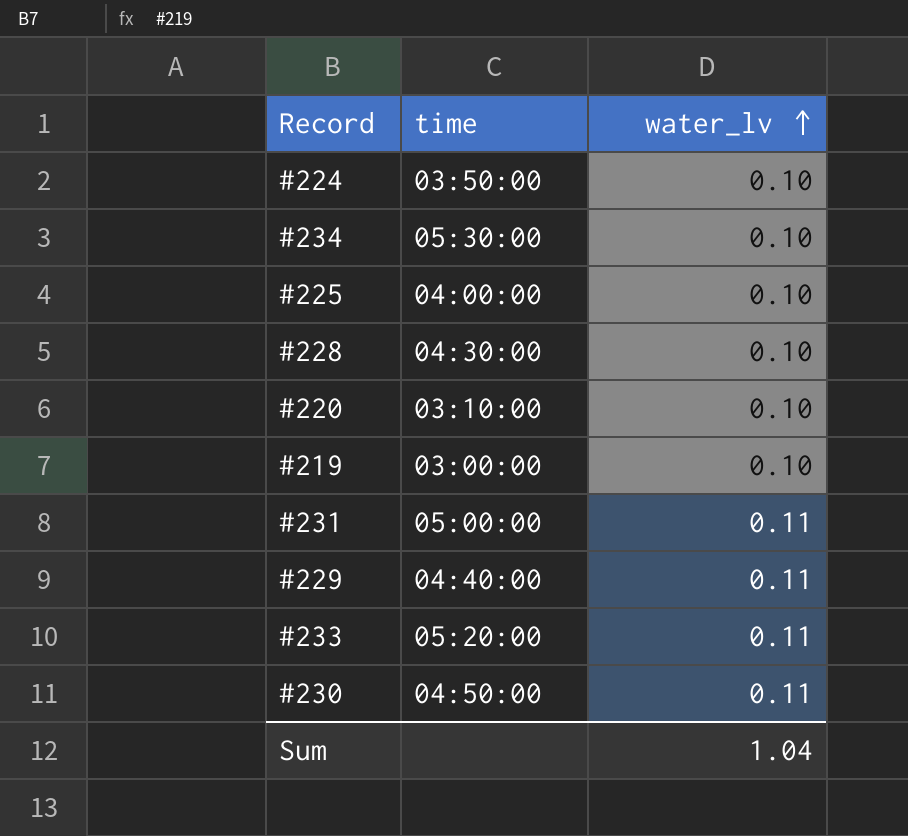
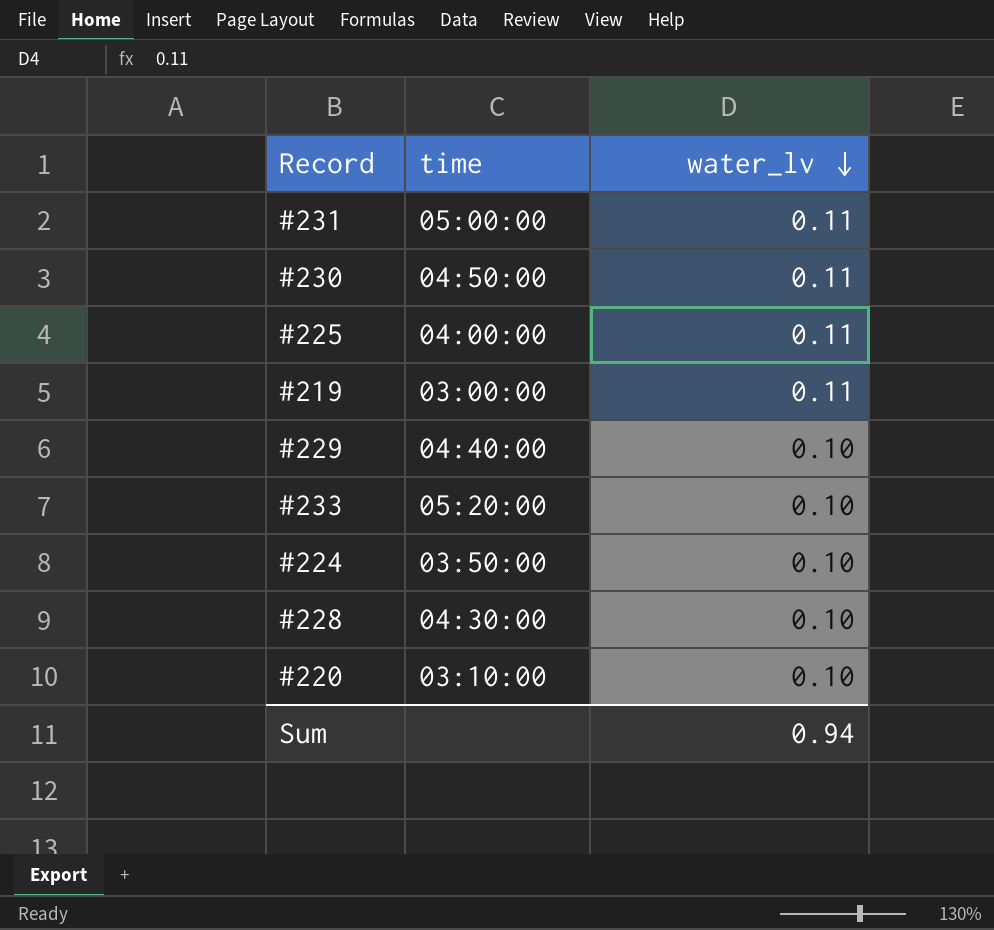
row order: water_lv ascending -> water_lv descending
row #234: 05:30:00 | 0.10 -> none
#225 | water_lv: 0.10 -> 0.11
#219 | water_lv: 0.10 -> 0.11
#229 | water_lv: 0.11 -> 0.10
#233 | water_lv: 0.11 -> 0.10
Sum | water_lv: 1.04 -> 0.94

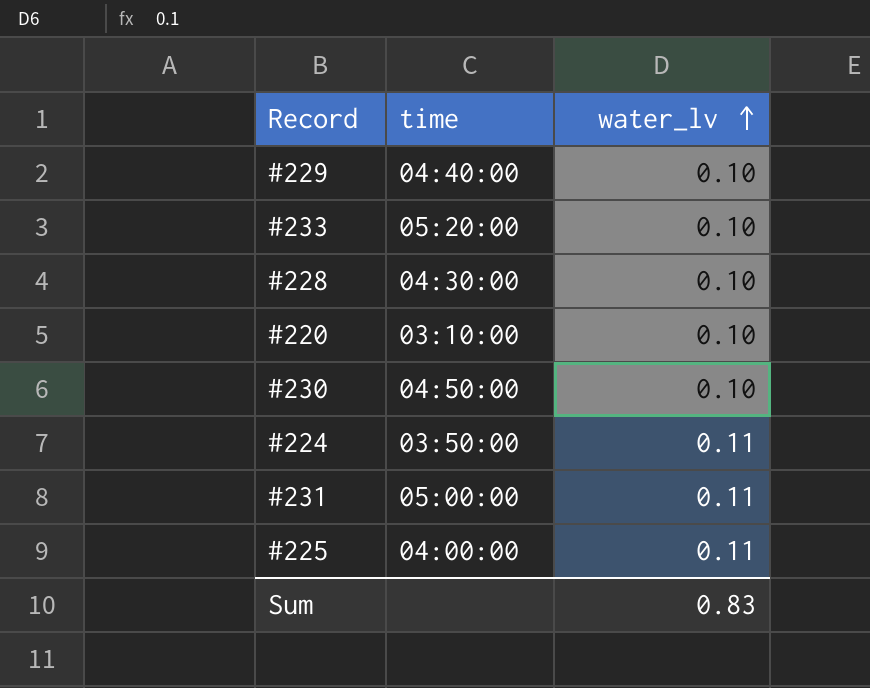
row order: water_lv descending -> water_lv ascending
row #219: 03:00:00 | 0.11 -> none
#230 | water_lv: 0.11 -> 0.10
#224 | water_lv: 0.10 -> 0.11
Sum | water_lv: 0.94 -> 0.83

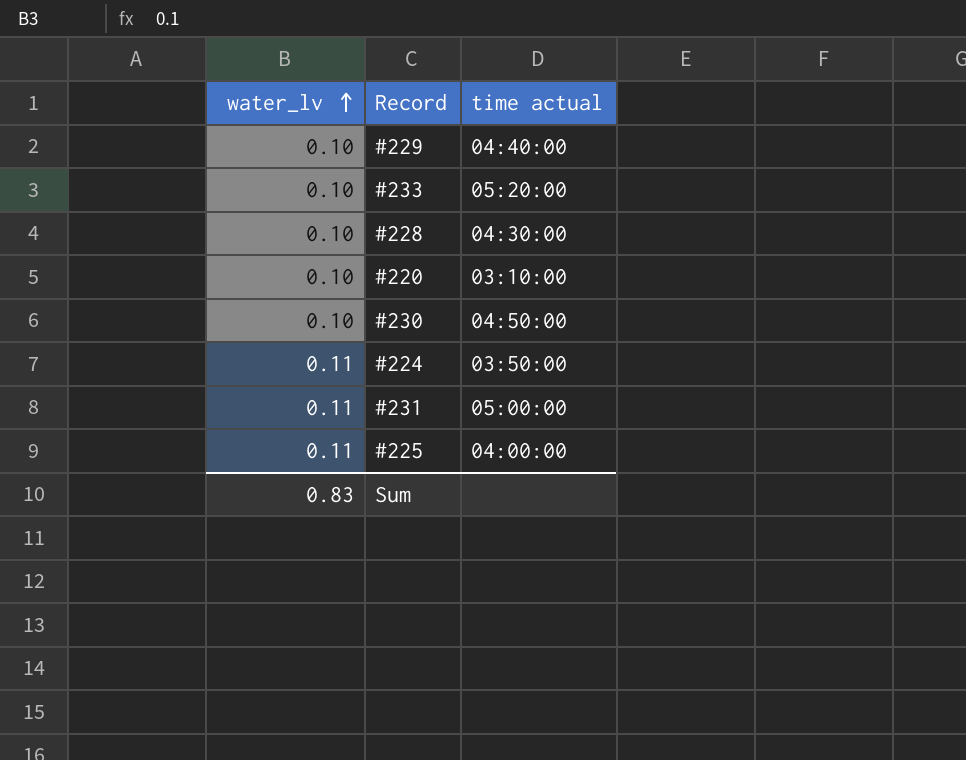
column water_lv | position: 3 -> 1
column name: time -> time actual

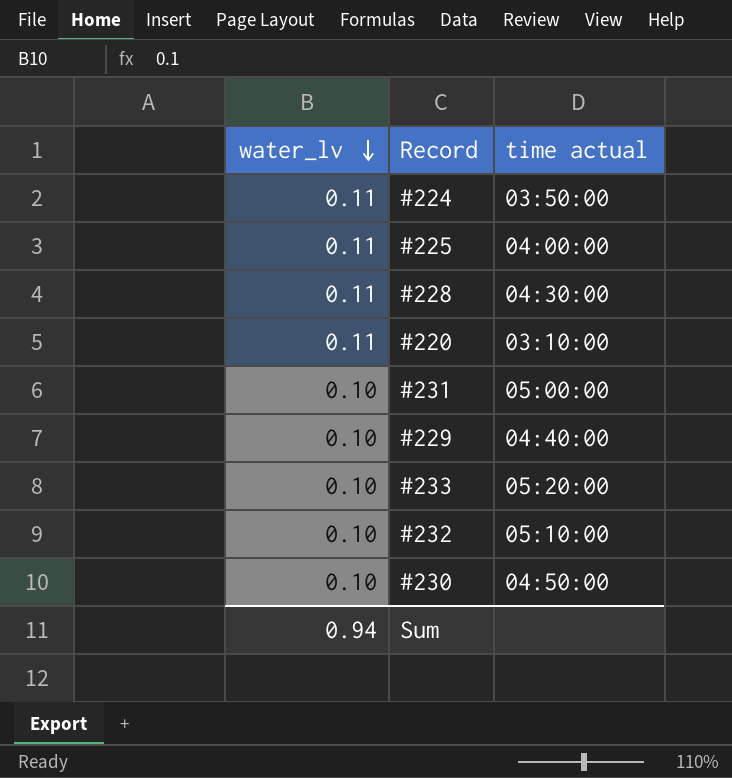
row order: water_lv ascending -> water_lv descending
#228 | water_lv: 0.10 -> 0.11
#220 | water_lv: 0.10 -> 0.11
#231 | water_lv: 0.11 -> 0.10
row #232: none -> 0.10 | 05:10:00
Sum | water_lv: 0.83 -> 0.94

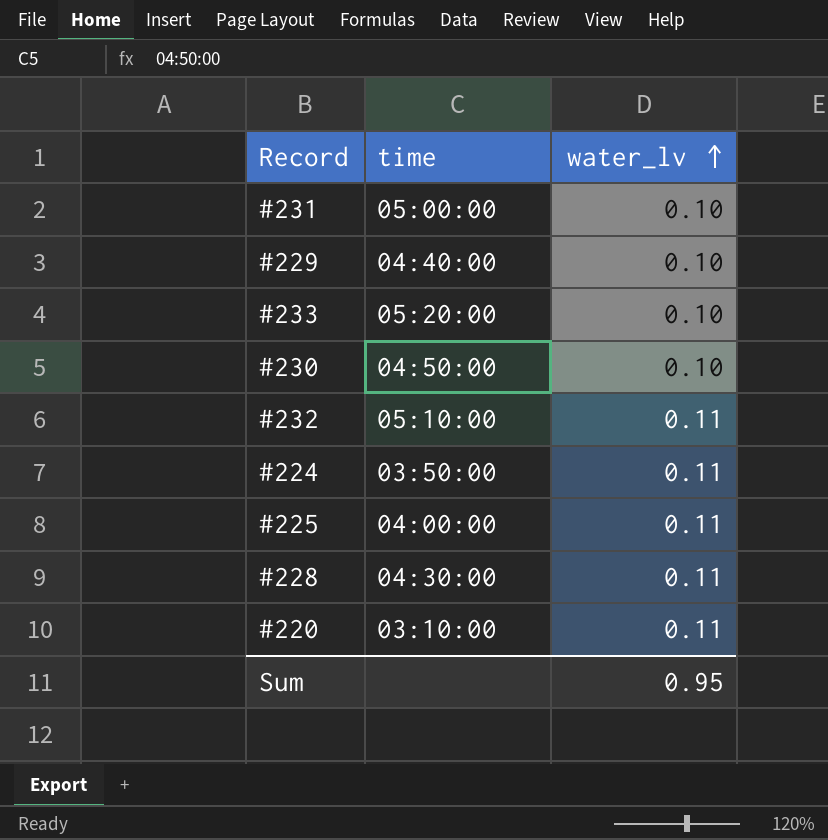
row order: water_lv descending -> water_lv ascending
column name: time actual -> time
column water_lv | position: 1 -> 3
#232 | water_lv: 0.10 -> 0.11
Sum | water_lv: 0.94 -> 0.95

